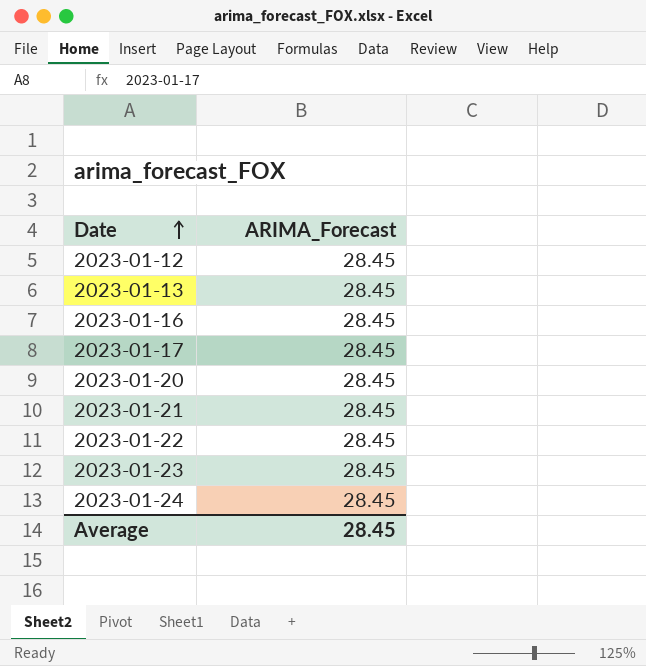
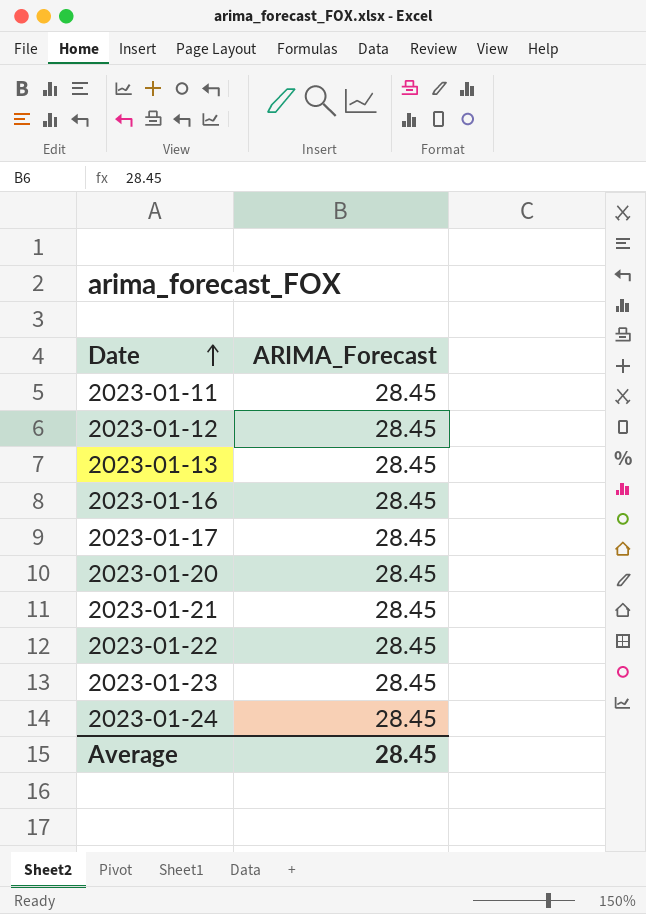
row 2023-01-11: none -> 28.45

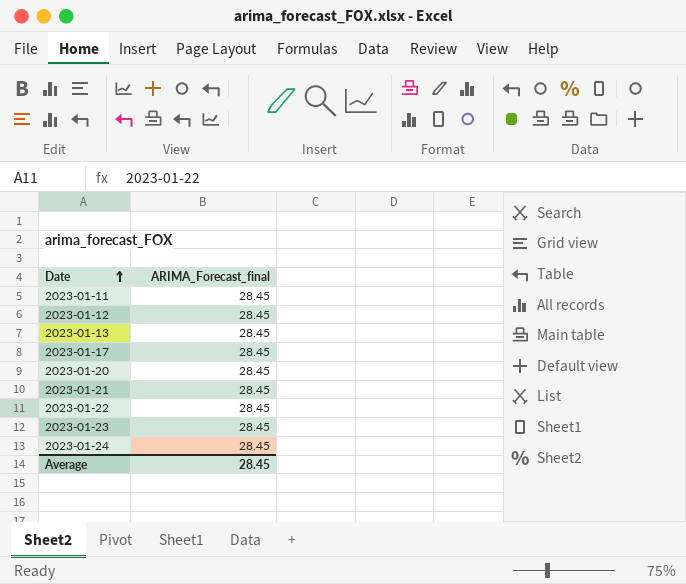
column name: ARIMA_Forecast -> ARIMA_Forecast_final
row 2023-01-16: 28.45 -> none

